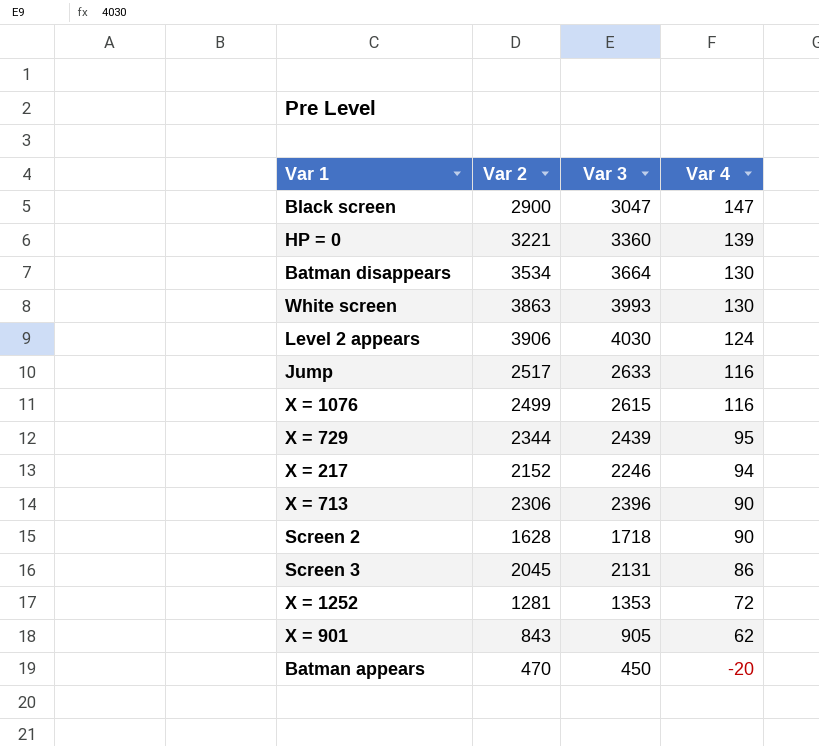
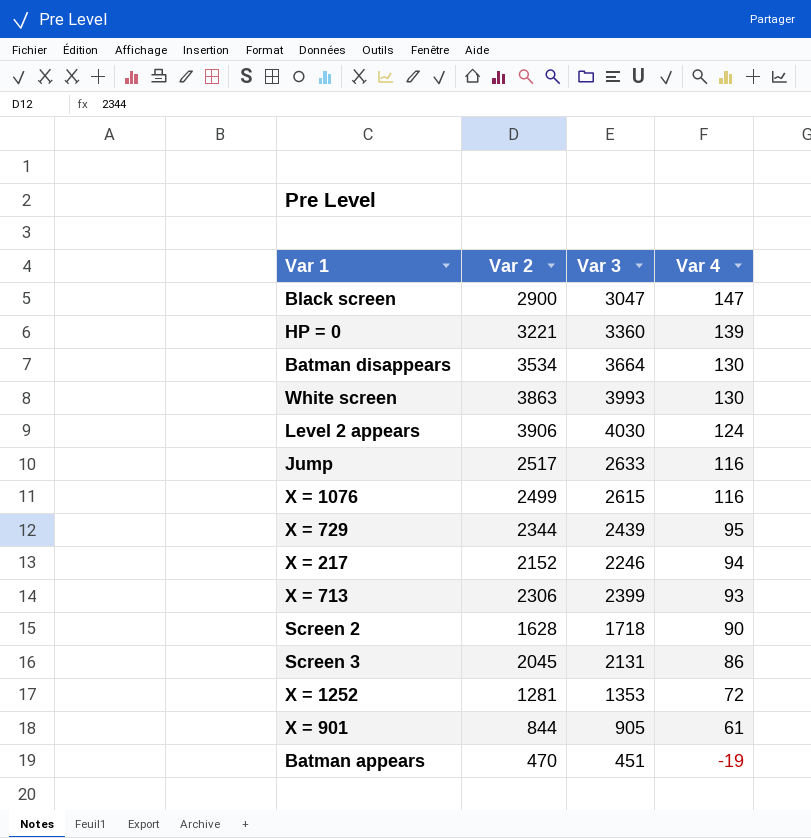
X = 713 | Var 3: 2396 -> 2399
X = 713 | Var 4: 90 -> 93
X = 901 | Var 2: 843 -> 844
X = 901 | Var 4: 62 -> 61
Batman appears | Var 3: 450 -> 451
Batman appears | Var 4: -20 -> -19

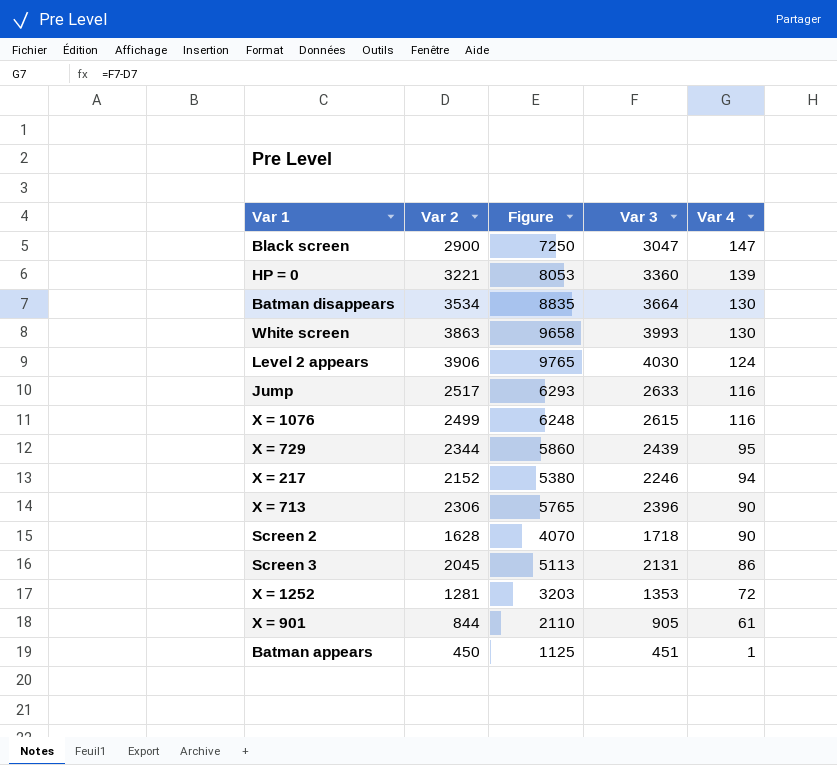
column Figure | formula: none -> [Var 2] * 2.5
X = 713 | Var 3: 2399 -> 2396
X = 713 | Var 4: 93 -> 90
Batman appears | Var 2: 470 -> 450
Batman appears | Var 4: -19 -> 1

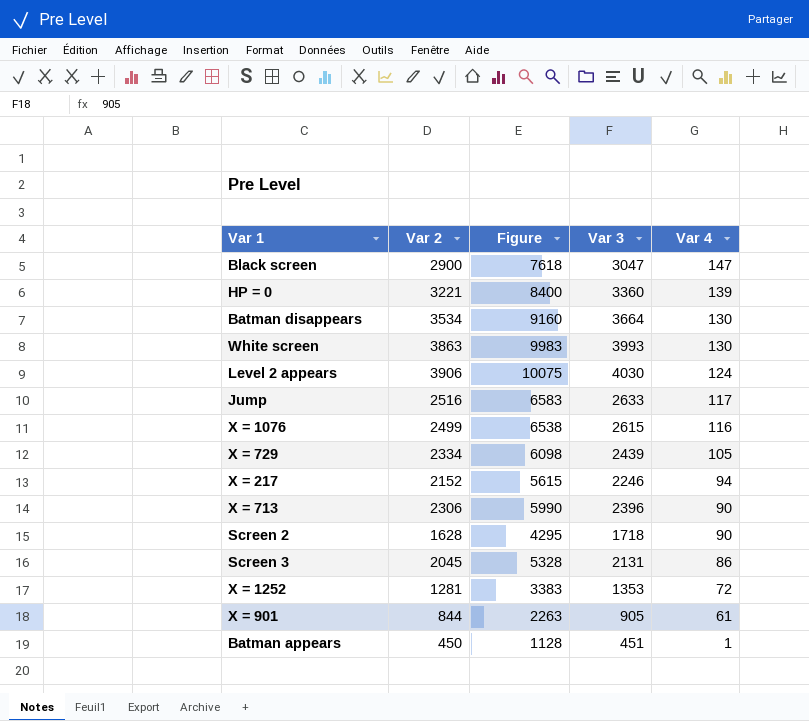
column Figure | formula: [Var 2] * 2.5 -> [Var 3] * 2.5
Jump | Var 2: 2517 -> 2516
Jump | Var 4: 116 -> 117
X = 729 | Var 2: 2344 -> 2334
X = 729 | Var 4: 95 -> 105

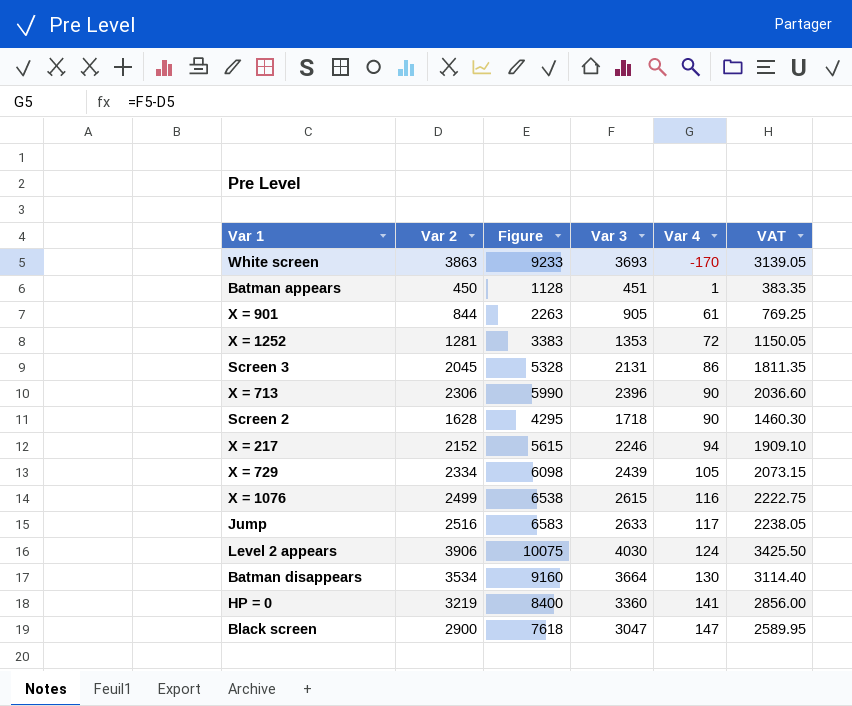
row order: Var 4 descending -> Var 4 ascending
column VAT | formula: none -> [Var 3] * 0.85
White screen | Figure: 9983 -> 9233
White screen | Var 3: 3993 -> 3693
White screen | Var 4: 130 -> -170
HP = 0 | Var 2: 3221 -> 3219
HP = 0 | Var 4: 139 -> 141

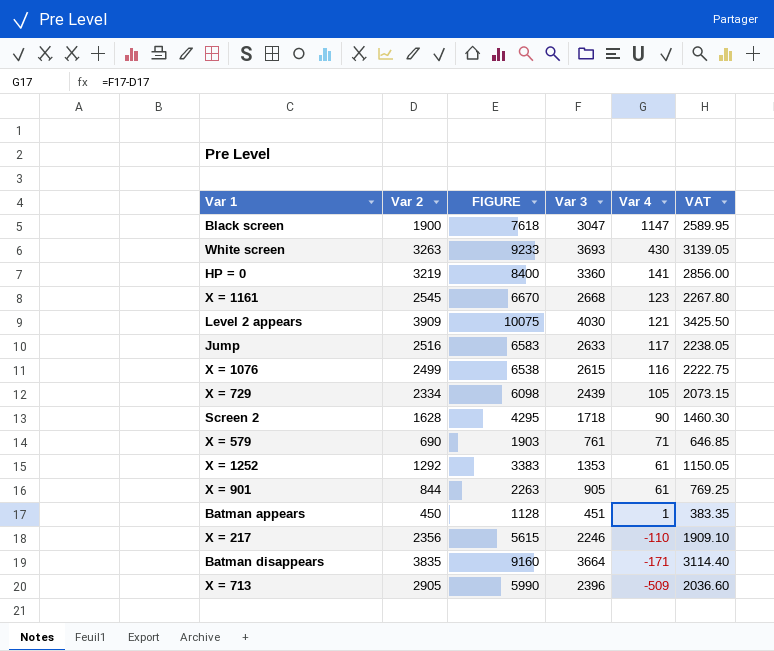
row order: Var 4 ascending -> Var 4 descending
column name: Figure -> FIGURE
row Screen 3: 2045 | 5328 | 2131 | 86 | 1811.35 -> none
Black screen | Var 2: 2900 -> 1900
Black screen | Var 4: 147 -> 1147
White screen | Var 2: 3863 -> 3263
White screen | Var 4: -170 -> 430
row X = 1161: none -> 2545 | 6670 | 2668 | 123 | 2267.80
Level 2 appears | Var 2: 3906 -> 3909
Level 2 appears | Var 4: 124 -> 121
row X = 579: none -> 690 | 1903 | 761 | 71 | 646.85
X = 1252 | Var 2: 1281 -> 1292
X = 1252 | Var 4: 72 -> 61
X = 217 | Var 2: 2152 -> 2356
X = 217 | Var 4: 94 -> -110
Batman disappears | Var 2: 3534 -> 3835
Batman disappears | Var 4: 130 -> -171
X = 713 | Var 2: 2306 -> 2905
X = 713 | Var 4: 90 -> -509

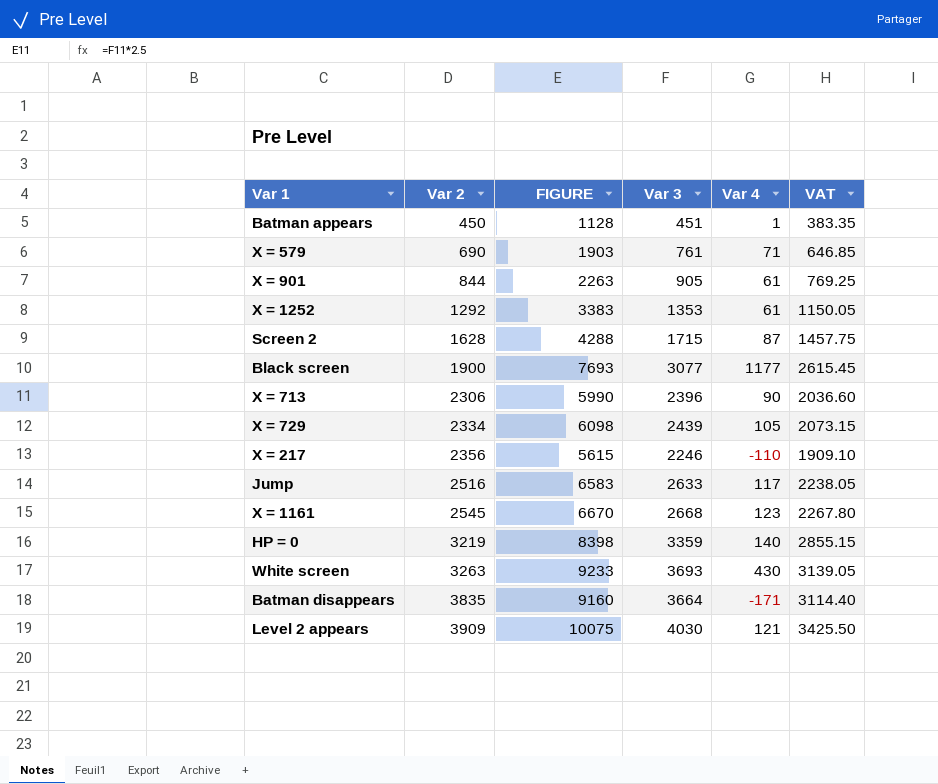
row order: Var 4 descending -> Var 2 ascending
row X = 1076: 2499 | 6538 | 2615 | 116 | 2222.75 -> none
Screen 2 | FIGURE: 4295 -> 4288
Screen 2 | Var 3: 1718 -> 1715
Screen 2 | Var 4: 90 -> 87
Screen 2 | VAT: 1460.30 -> 1457.75
Black screen | FIGURE: 7618 -> 7693
Black screen | Var 3: 3047 -> 3077
Black screen | Var 4: 1147 -> 1177
Black screen | VAT: 2589.95 -> 2615.45
X = 713 | Var 2: 2905 -> 2306
X = 713 | Var 4: -509 -> 90
HP = 0 | FIGURE: 8400 -> 8398
HP = 0 | Var 3: 3360 -> 3359
HP = 0 | Var 4: 141 -> 140
HP = 0 | VAT: 2856.00 -> 2855.15

